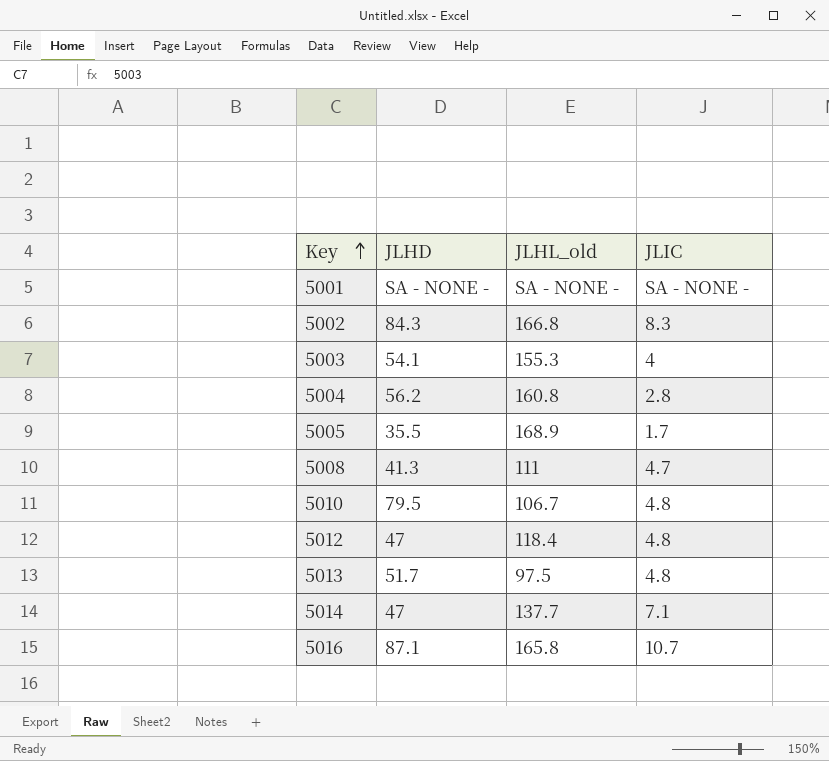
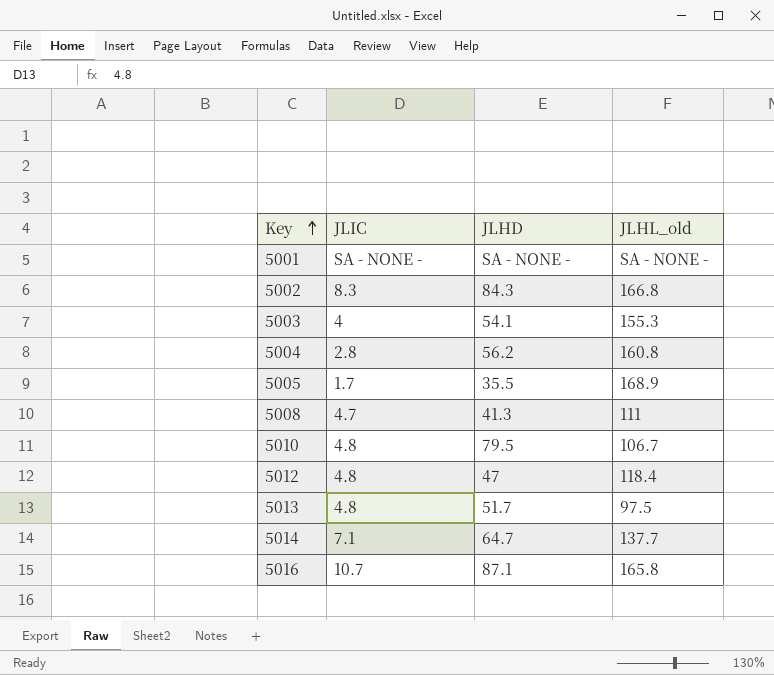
column JLIC | position: 4 -> 2
5014 | JLHD: 47 -> 64.7

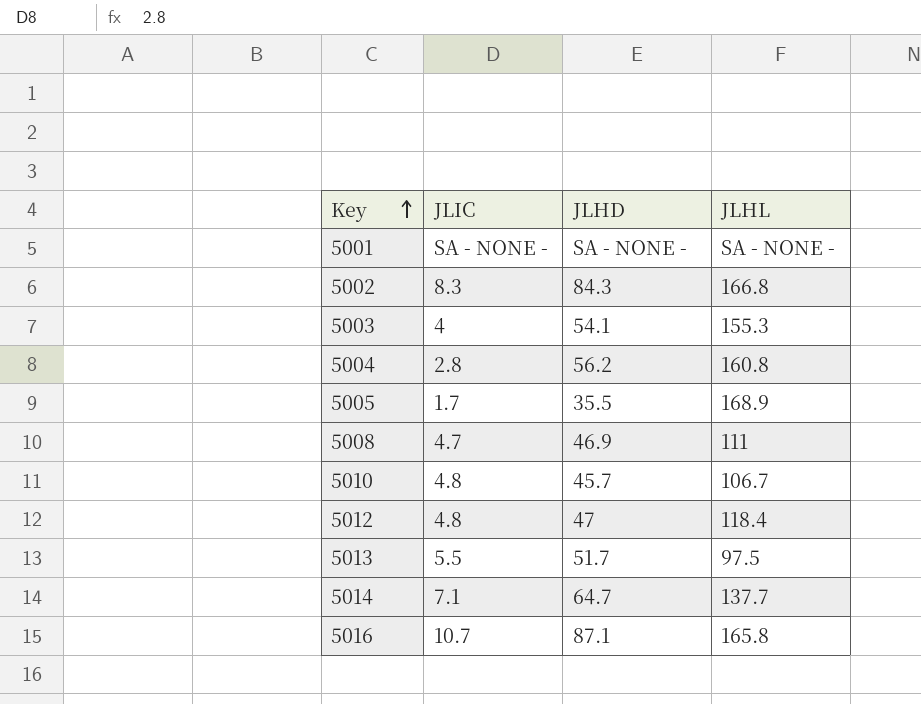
column name: JLHL_old -> JLHL
5008 | JLHD: 41.3 -> 46.9
5010 | JLHD: 79.5 -> 45.7
5013 | JLIC: 4.8 -> 5.5

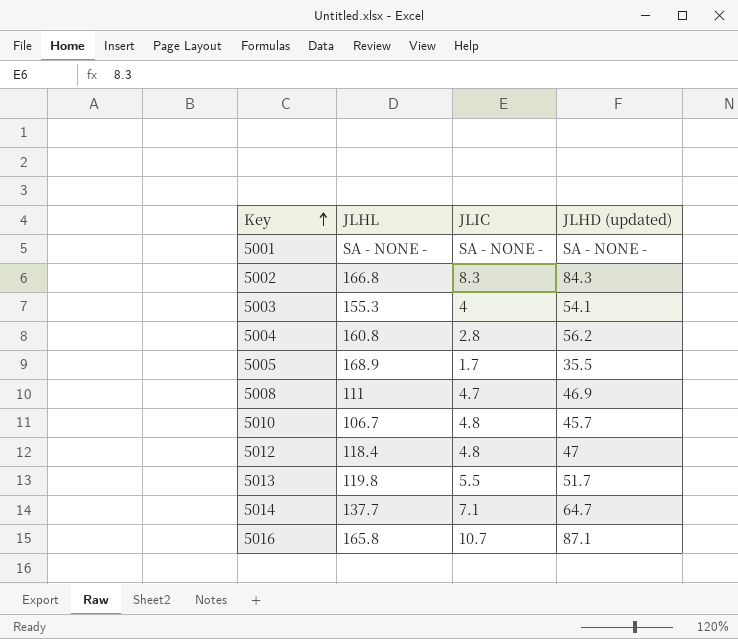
column JLHL | position: 4 -> 2
column name: JLHD -> JLHD (updated)
5013 | JLHL: 97.5 -> 119.8

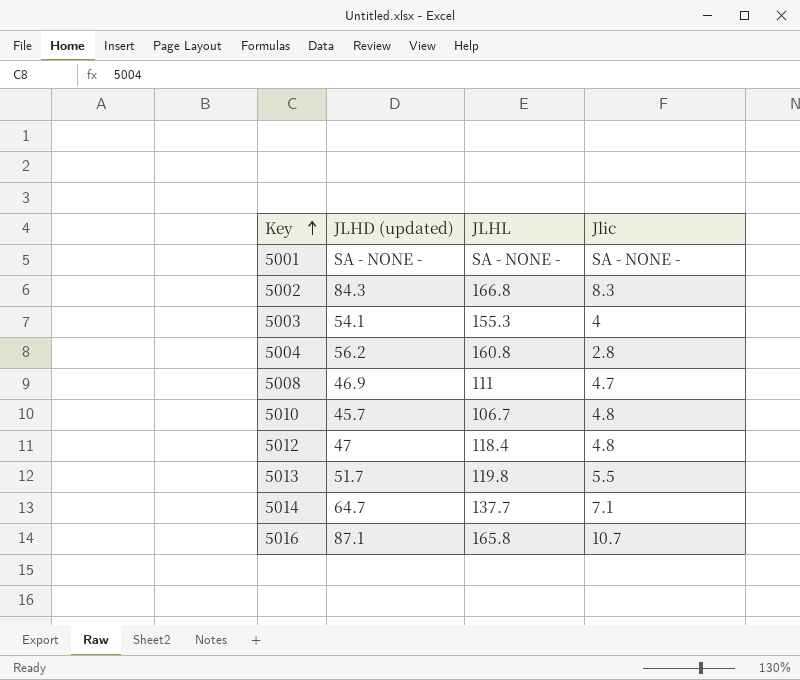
column JLHD (updated) | position: 4 -> 2
column name: JLIC -> Jlic
row 5005: 168.9 | 1.7 | 35.5 -> none

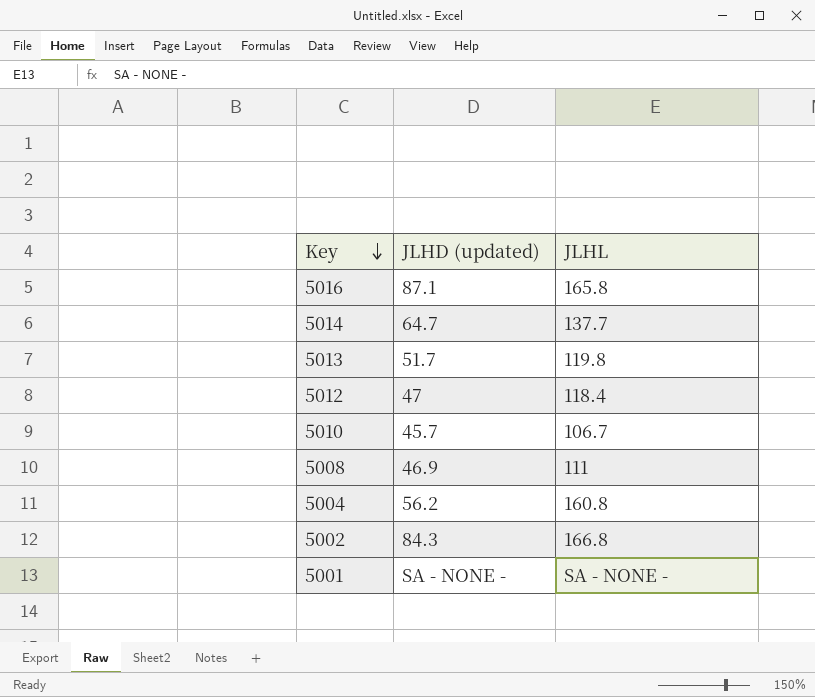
row order: Key ascending -> Key descending
column Jlic | position: 4 -> none
row 5003: 54.1 | 155.3 | 4 -> none

